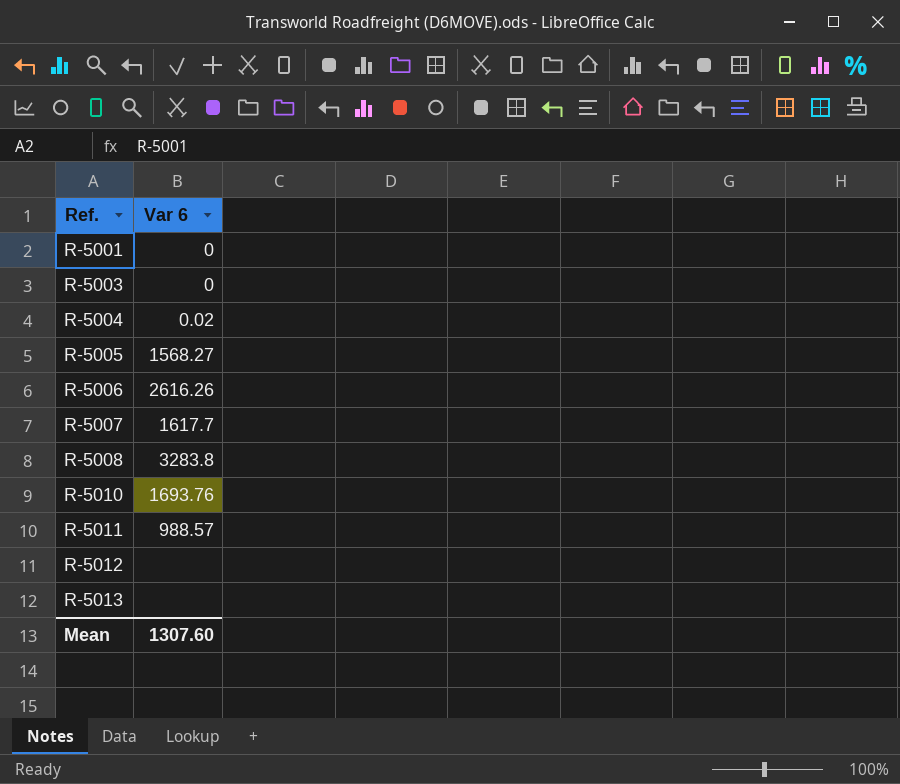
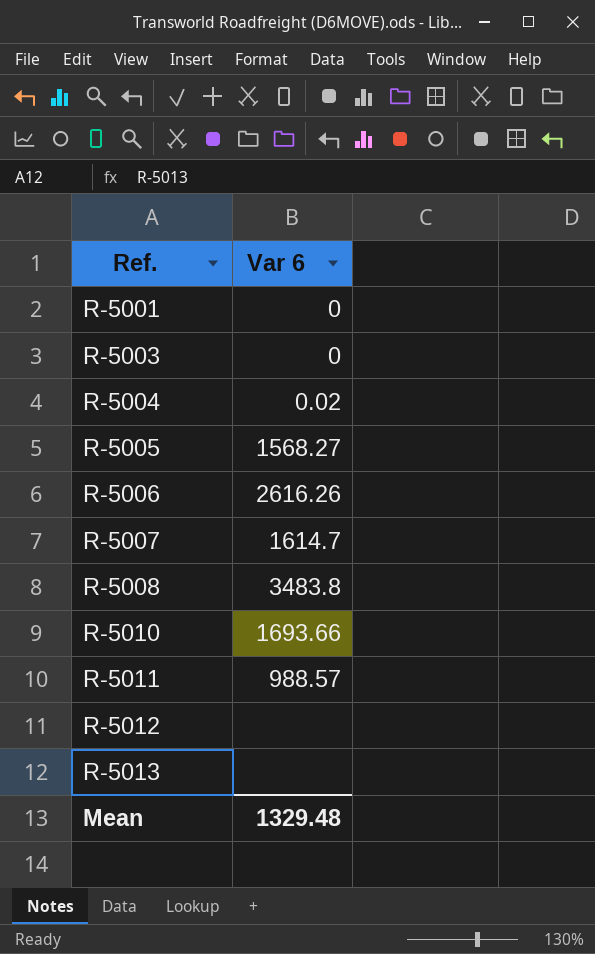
R-5007 | Var 6: 1617.7 -> 1614.7
R-5008 | Var 6: 3283.8 -> 3483.8
R-5010 | Var 6: 1693.76 -> 1693.66
Mean | Var 6: 1307.60 -> 1329.48

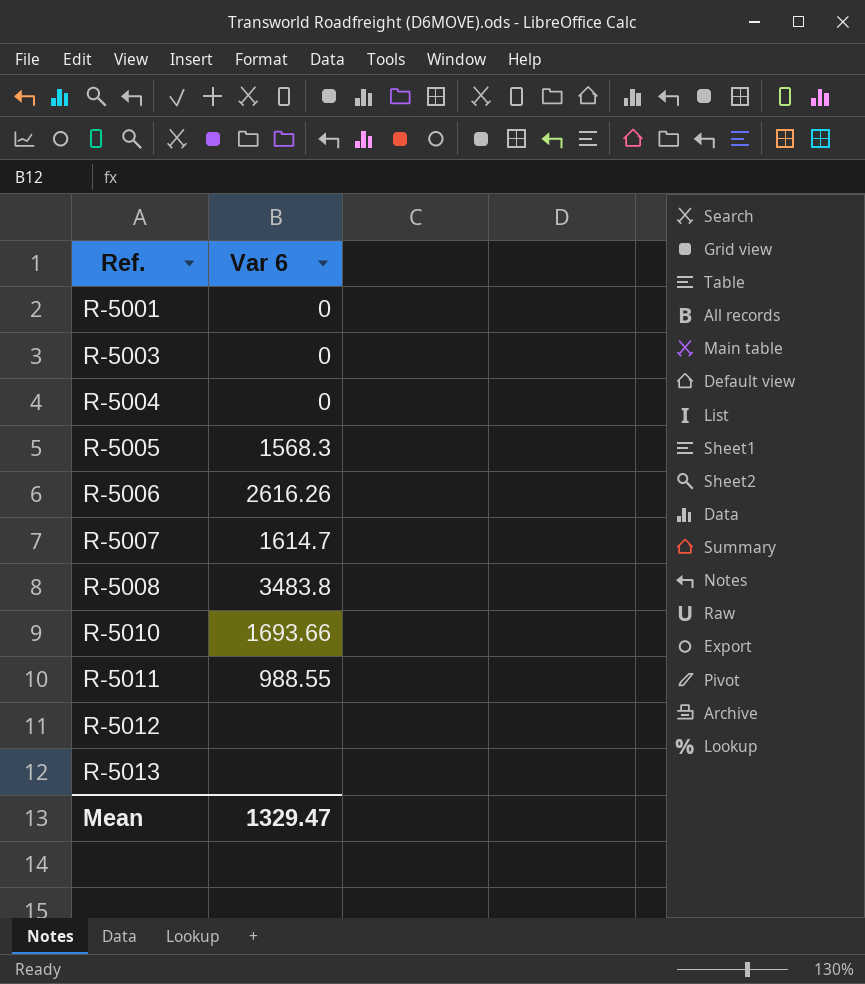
R-5004 | Var 6: 0.02 -> 0
R-5005 | Var 6: 1568.27 -> 1568.3
R-5011 | Var 6: 988.57 -> 988.55
Mean | Var 6: 1329.48 -> 1329.47

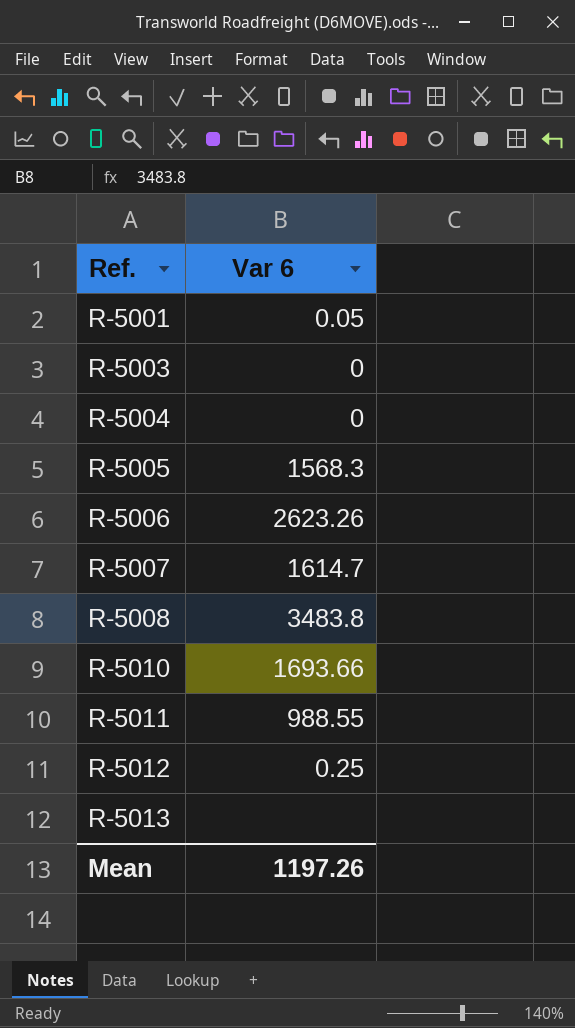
R-5001 | Var 6: 0 -> 0.05
R-5006 | Var 6: 2616.26 -> 2623.26
R-5012 | Var 6: none -> 0.25
Mean | Var 6: 1329.47 -> 1197.26

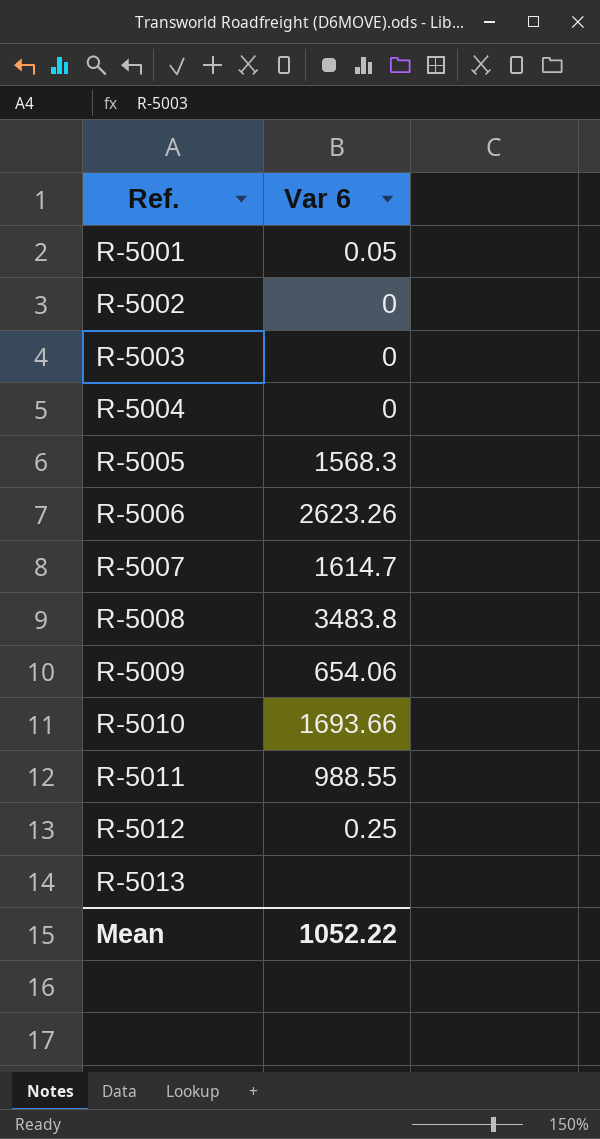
row R-5002: none -> 0
row R-5009: none -> 654.06
Mean | Var 6: 1197.26 -> 1052.22

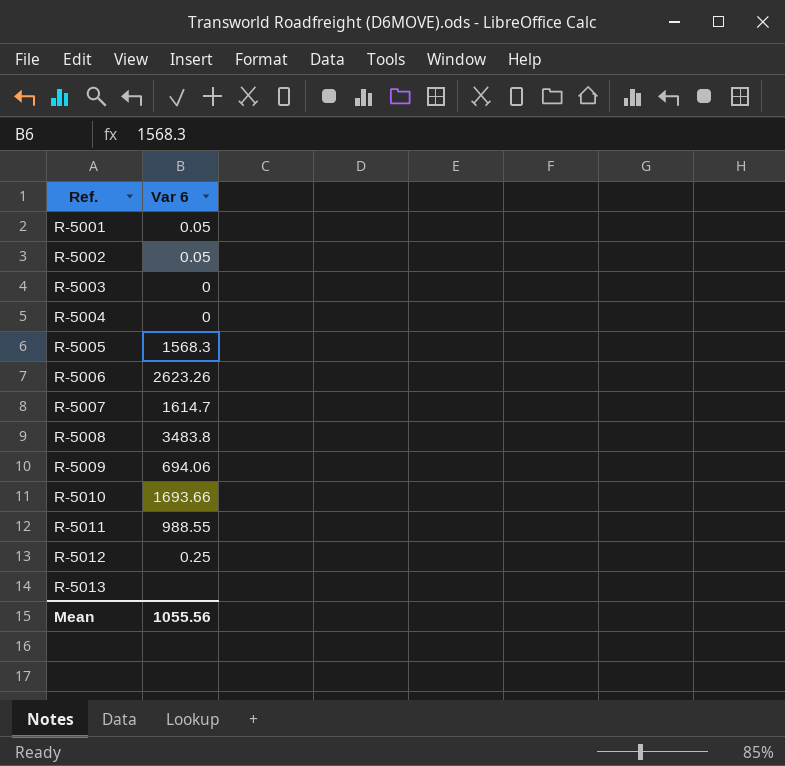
R-5002 | Var 6: 0 -> 0.05
R-5009 | Var 6: 654.06 -> 694.06
Mean | Var 6: 1052.22 -> 1055.56

